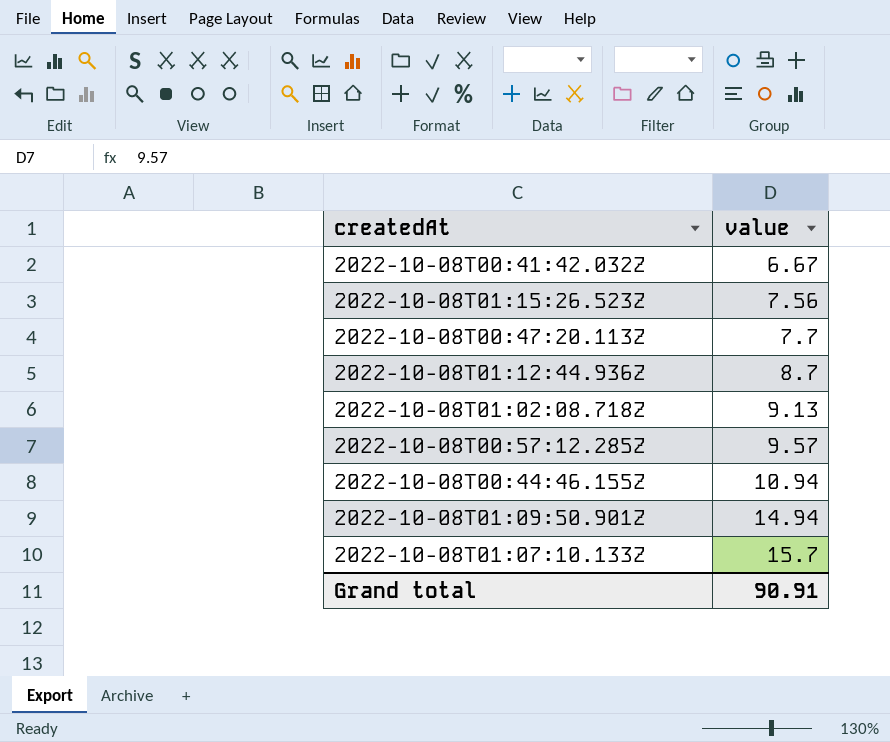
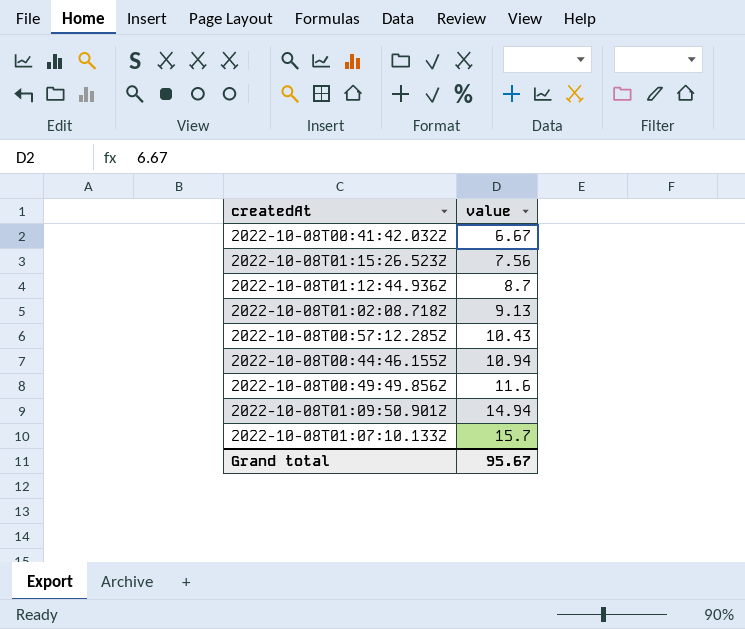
row 2022-10-08T00:47:20.113Z: 7.7 -> none
2022-10-08T00:57:12.285Z | value: 9.57 -> 10.43
row 2022-10-08T00:49:49.856Z: none -> 11.6
Grand total | value: 90.91 -> 95.67

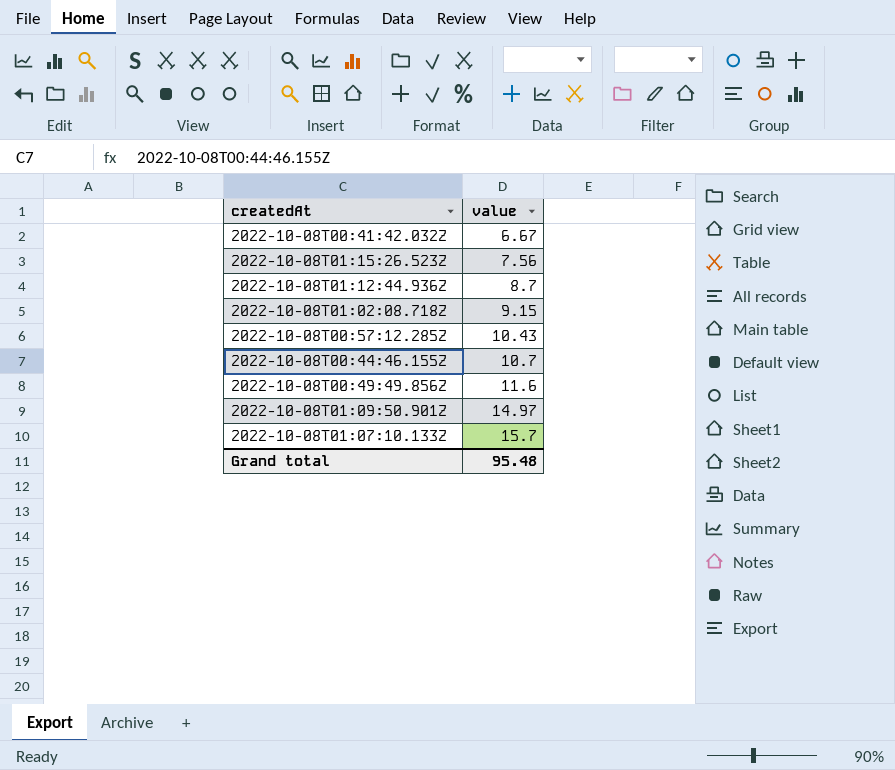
2022-10-08T01:02:08.718Z | value: 9.13 -> 9.15
2022-10-08T00:44:46.155Z | value: 10.94 -> 10.7
2022-10-08T01:09:50.901Z | value: 14.94 -> 14.97
Grand total | value: 95.67 -> 95.48

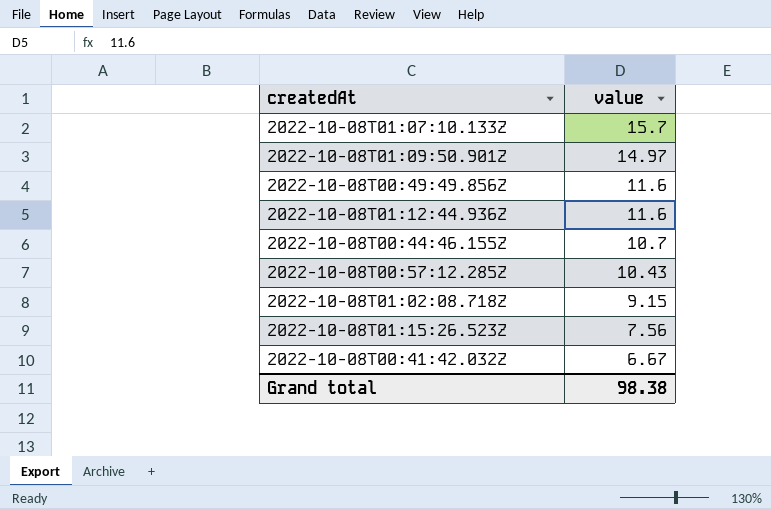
row order: value ascending -> value descending
2022-10-08T01:12:44.936Z | value: 8.7 -> 11.6
Grand total | value: 95.48 -> 98.38

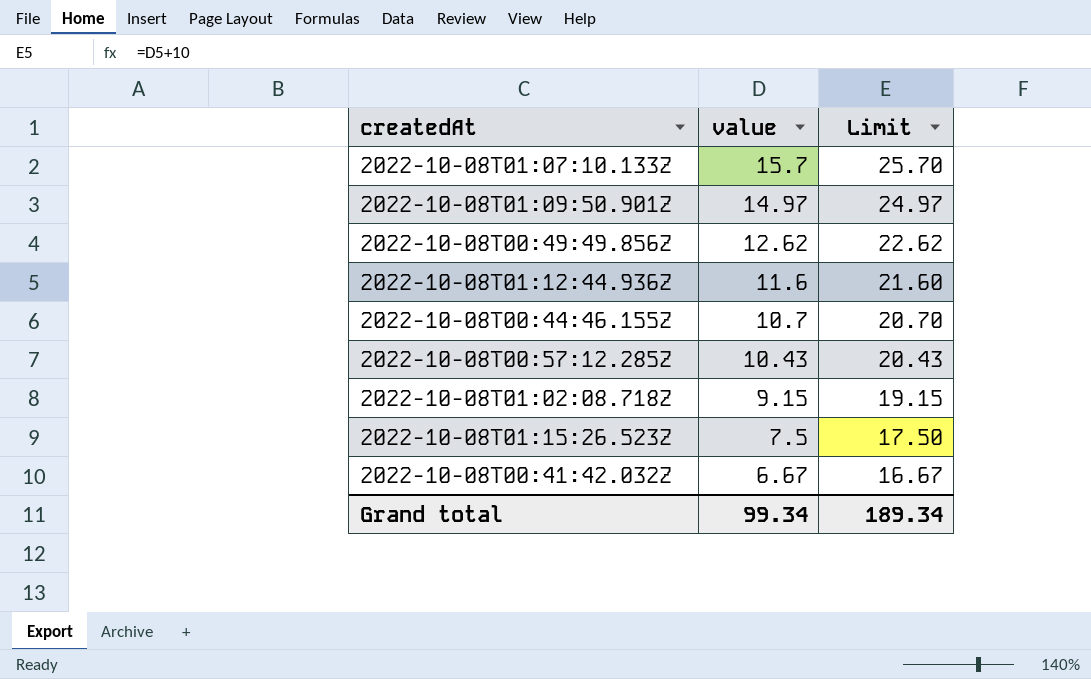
column Limit | formula: none -> [value] + 10
2022-10-08T00:49:49.856Z | value: 11.6 -> 12.62
2022-10-08T01:15:26.523Z | value: 7.56 -> 7.5
Grand total | value: 98.38 -> 99.34

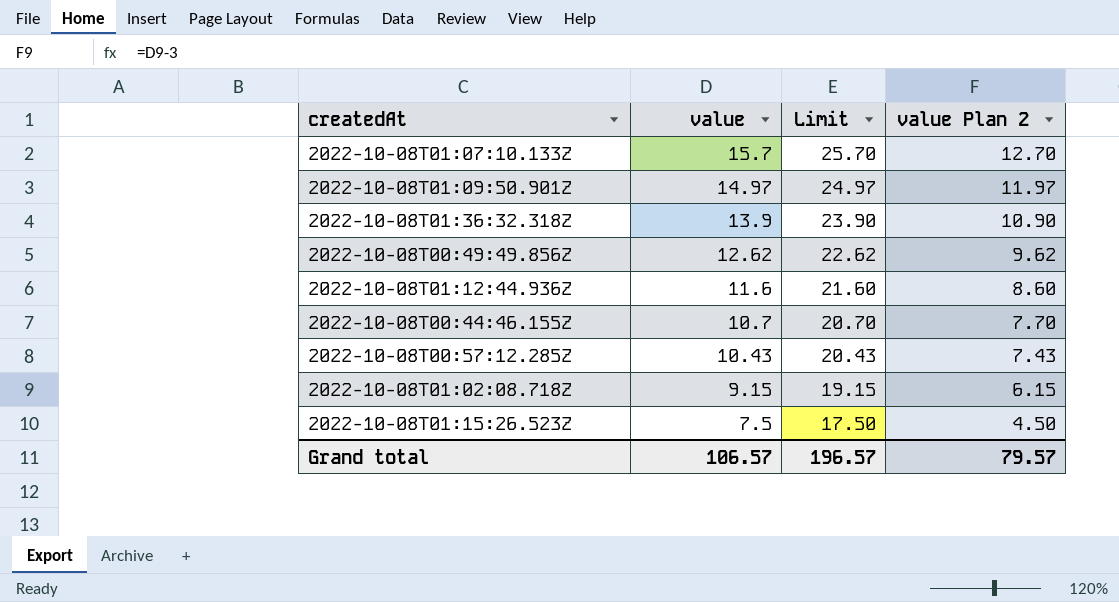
column value Plan 2 | formula: none -> [value] - 3
row 2022-10-08T00:41:42.032Z: 6.67 | 16.67 -> none
row 2022-10-08T01:36:32.318Z: none -> 13.9 | 23.90 | 10.90
Grand total | value: 99.34 -> 106.57
Grand total | Limit: 189.34 -> 196.57

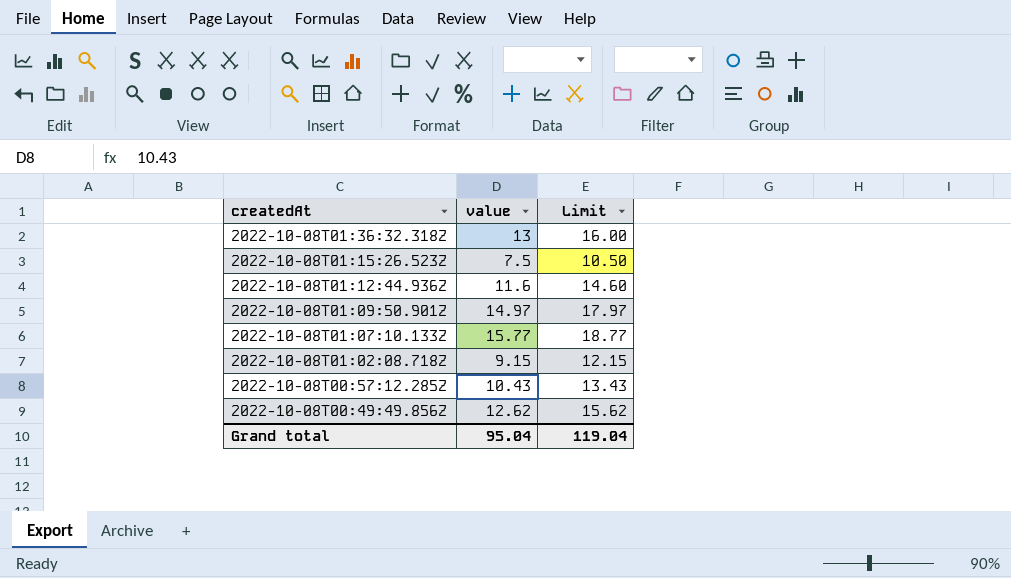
row order: value descending -> createdAt descending
column value Plan 2 | formula: [value] - 3 -> none
column Limit | formula: [value] + 10 -> [value] + 3
row 2022-10-08T00:44:46.155Z: 10.7 | 20.70 | 7.70 -> none
2022-10-08T01:36:32.318Z | value: 13.9 -> 13
2022-10-08T01:07:10.133Z | value: 15.7 -> 15.77
Grand total | value: 106.57 -> 95.04
Grand total | Limit: 196.57 -> 119.04

